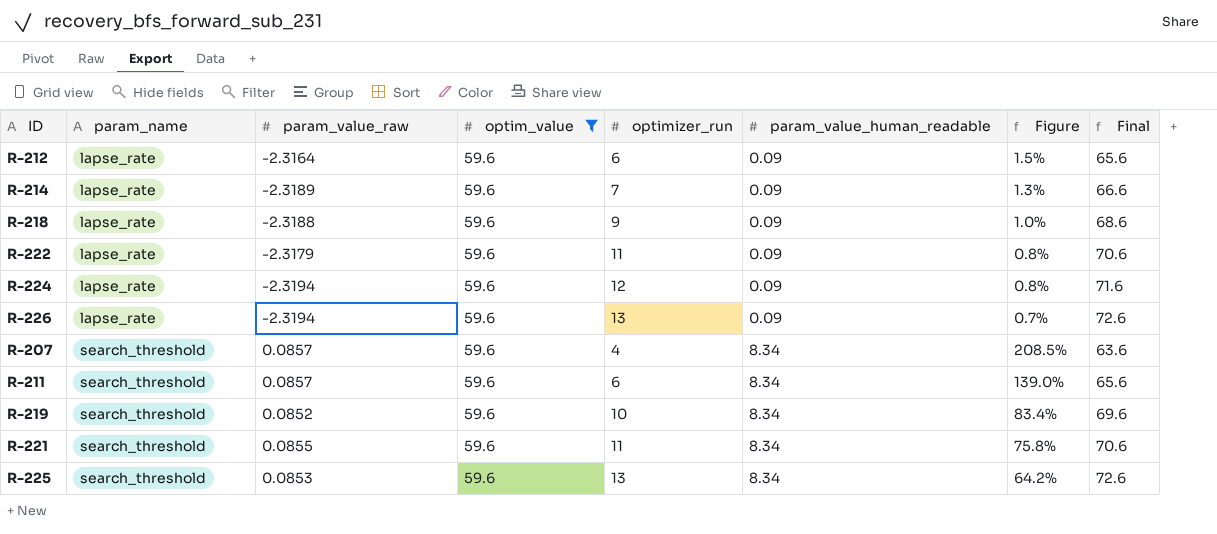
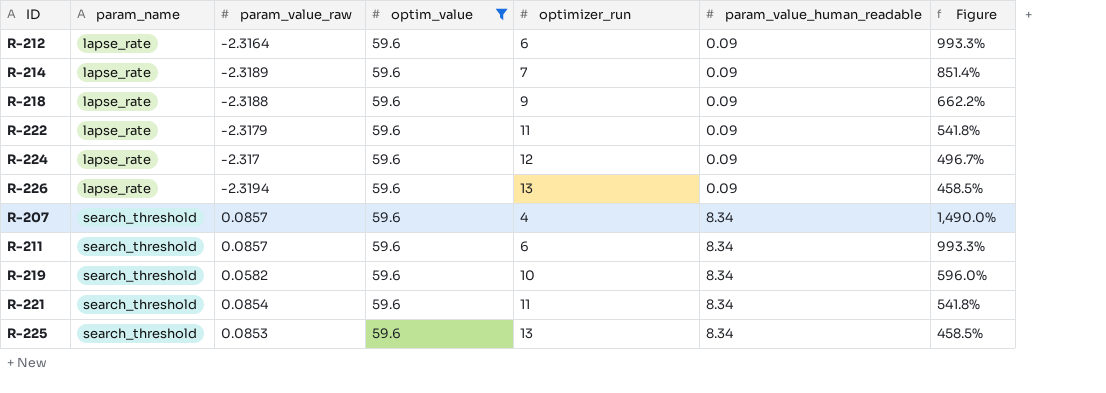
column Final | formula: [optim_value] + [optimizer_run] -> none
column Figure | formula: [param_value_human_readable] / [optimizer_run] -> [optim_value] / [optimizer_run]
R-224 | param_value_raw: -2.3194 -> -2.317
R-219 | param_value_raw: 0.0852 -> 0.0582
R-221 | param_value_raw: 0.0855 -> 0.0854

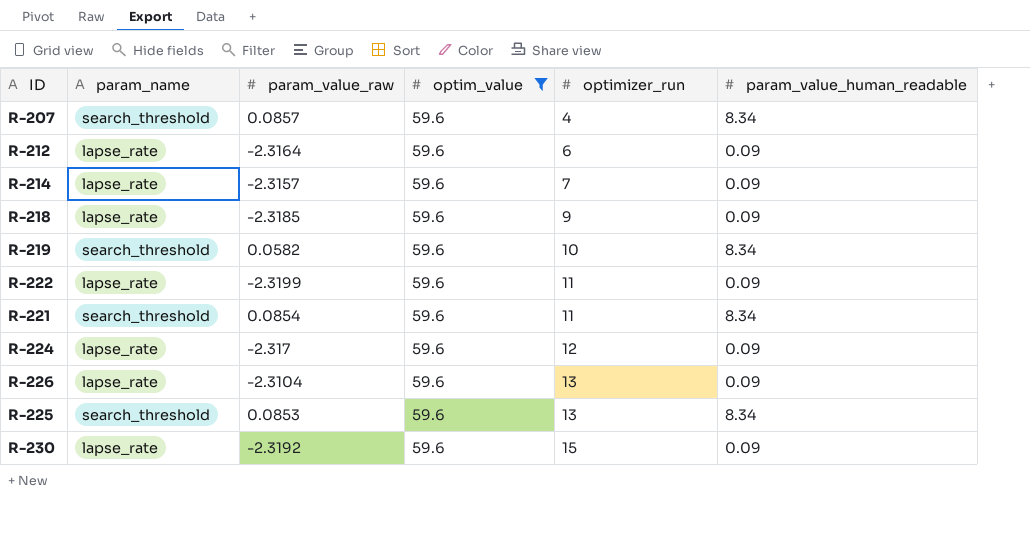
row order: param_name ascending -> optimizer_run ascending
column Figure | formula: [optim_value] / [optimizer_run] -> none
row R-211: search_threshold | 0.0857 | 59.6 | 6 | 8.34 | 993.3% -> none
R-214 | param_value_raw: -2.3189 -> -2.3157
R-218 | param_value_raw: -2.3188 -> -2.3185
R-222 | param_value_raw: -2.3179 -> -2.3199
R-226 | param_value_raw: -2.3194 -> -2.3104
row R-230: none -> lapse_rate | -2.3192 | 59.6 | 15 | 0.09

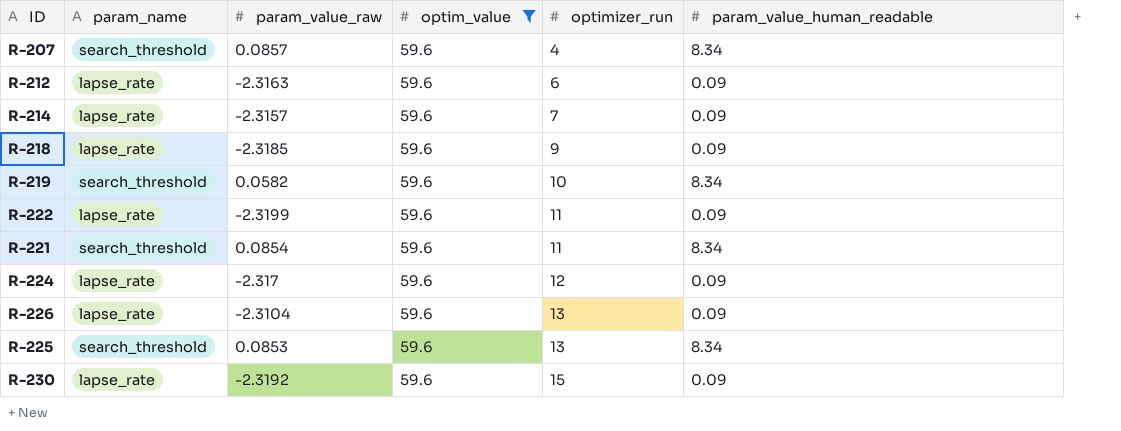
R-212 | param_value_raw: -2.3164 -> -2.3163

